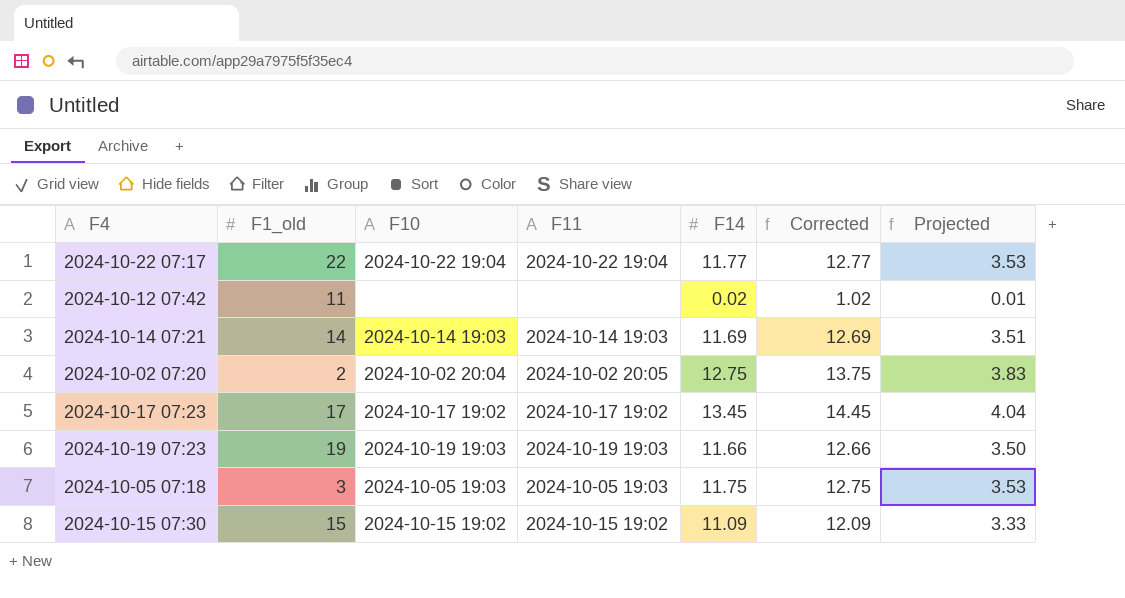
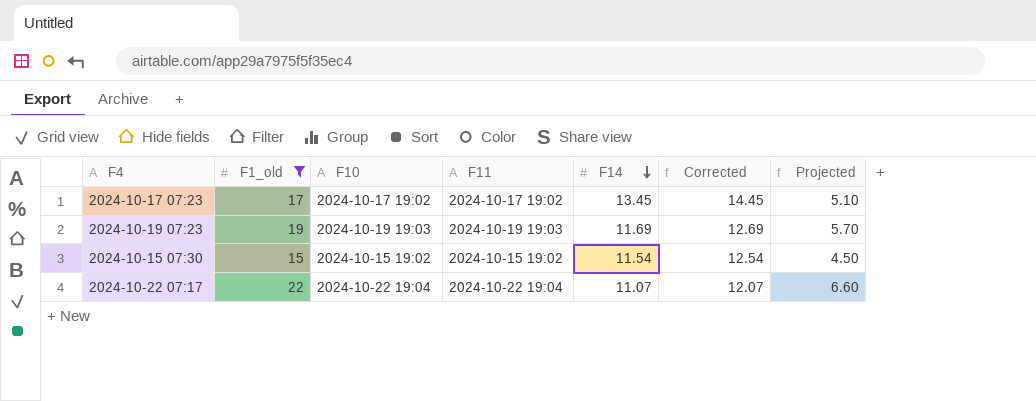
filter: none -> F1_old >= 15
row order: none -> F14 descending
column Projected | formula: [F14] * 0.3 -> [F1_old] * 0.3
2024-10-19 07:23 | F14: 11.66 -> 11.69
2024-10-19 07:23 | Corrected: 12.66 -> 12.69
2024-10-15 07:30 | F14: 11.09 -> 11.54
2024-10-15 07:30 | Corrected: 12.09 -> 12.54
2024-10-22 07:17 | F14: 11.77 -> 11.07
2024-10-22 07:17 | Corrected: 12.77 -> 12.07

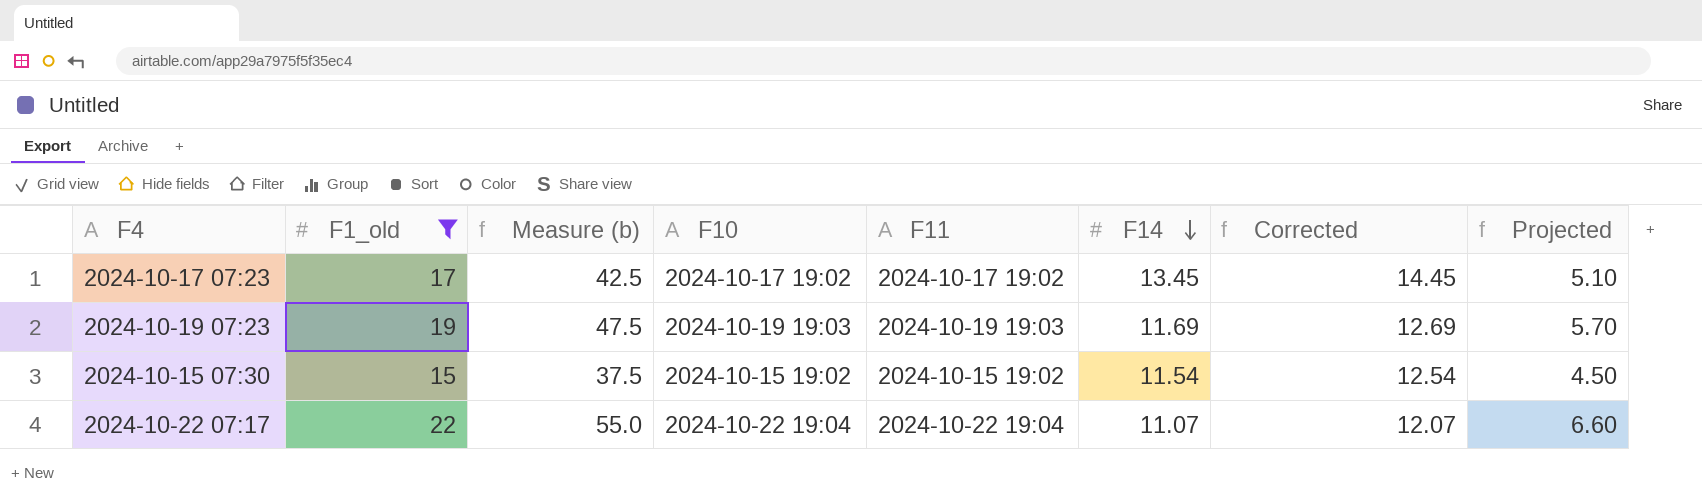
column Measure (b) | formula: none -> [F1_old] * 2.5

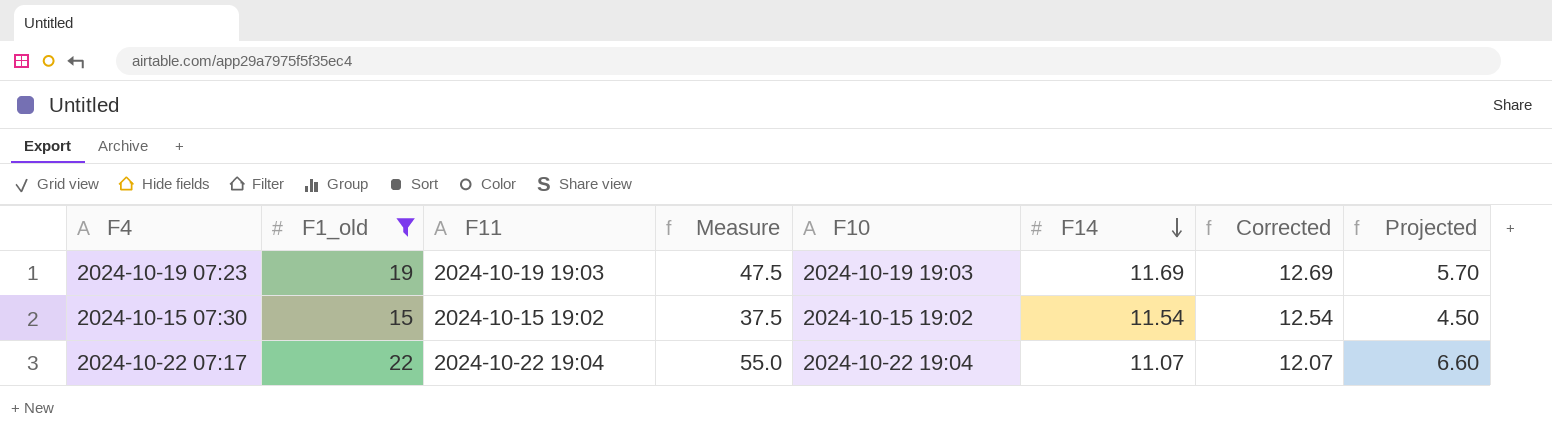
column F11 | position: 5 -> 3
column name: Measure (b) -> Measure
row 2024-10-17 07:23: 17 | 42.5 | 2024-10-17 19:02 | 2024-10-17 19:02 | 13.45 | 14.45 | 5.10 -> none

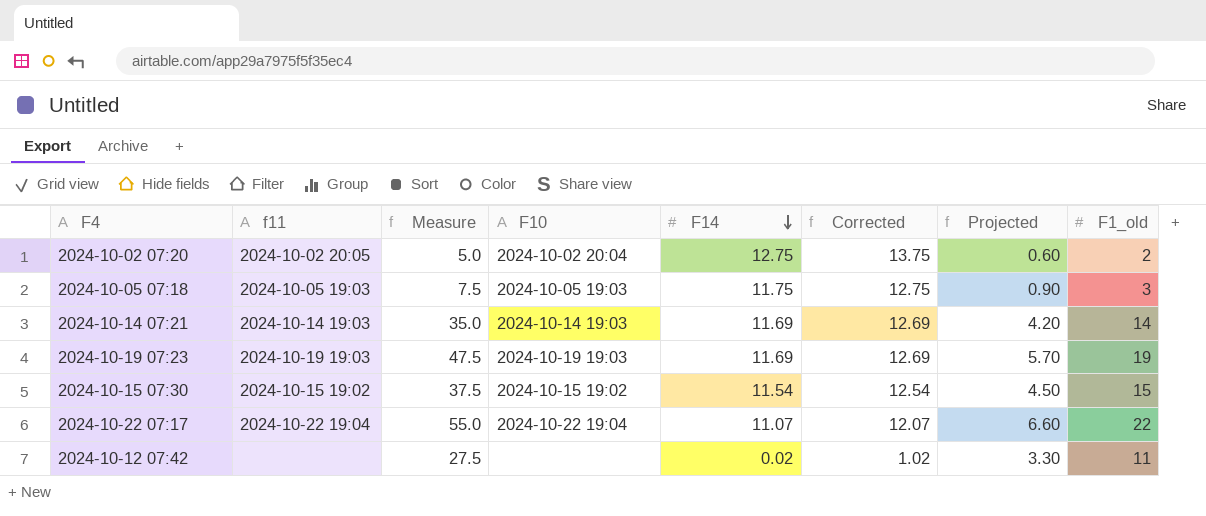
filter: F1_old >= 15 -> none
column name: F11 -> f11
column F1_old | position: 2 -> 8

